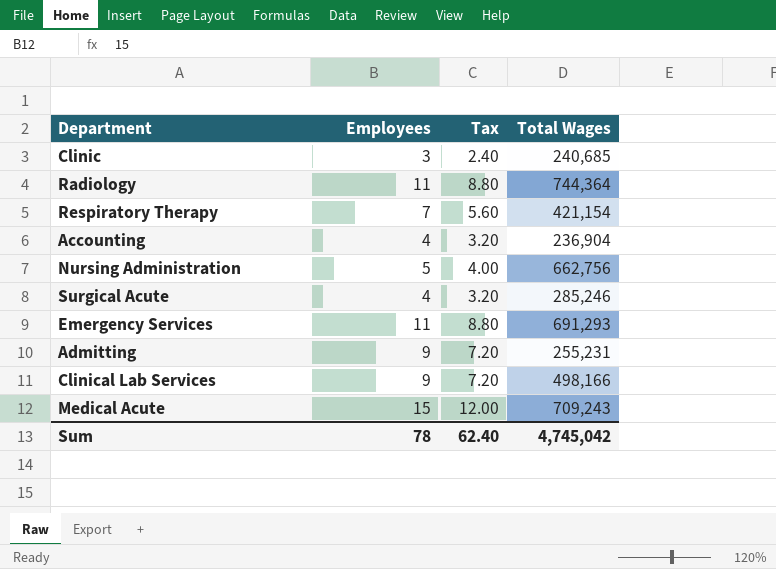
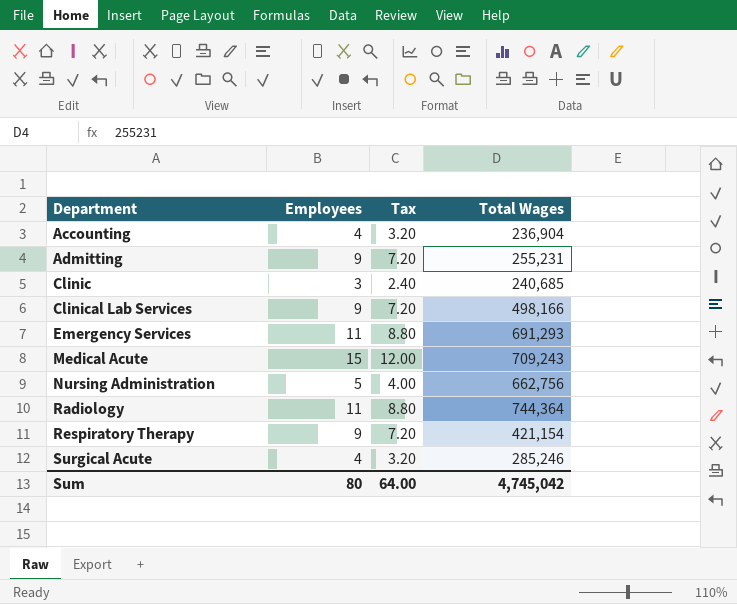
row order: none -> Department ascending
Respiratory Therapy | Employees: 7 -> 9
Respiratory Therapy | Tax: 5.60 -> 7.20
Sum | Employees: 78 -> 80
Sum | Tax: 62.40 -> 64.00

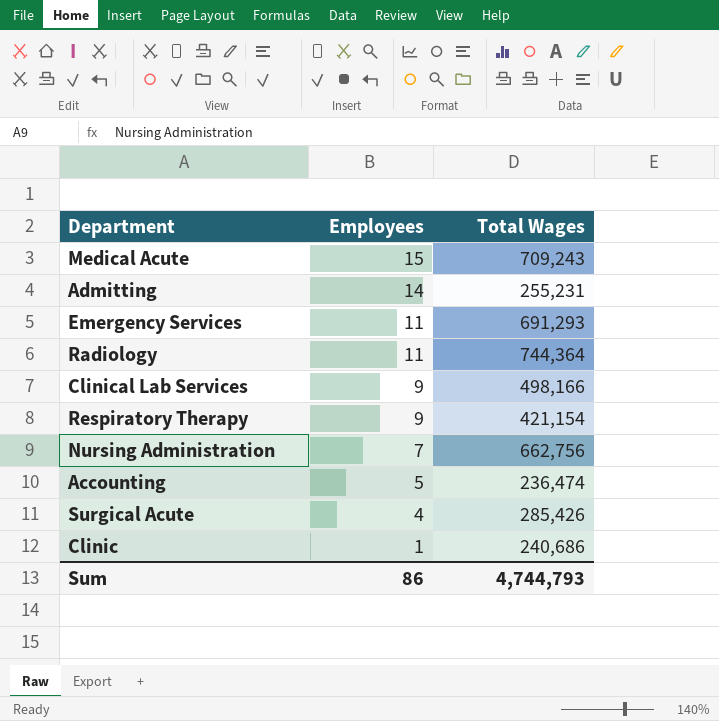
row order: Department ascending -> Employees descending
column Tax | formula: [Employees] * 0.8 -> none
Admitting | Employees: 9 -> 14
Nursing Administration | Employees: 5 -> 7
Accounting | Employees: 4 -> 5
Accounting | Total Wages: 236,904 -> 236,474
Surgical Acute | Total Wages: 285,246 -> 285,426
Clinic | Employees: 3 -> 1
Clinic | Total Wages: 240,685 -> 240,686
Sum | Employees: 80 -> 86
Sum | Total Wages: 4,745,042 -> 4,744,793

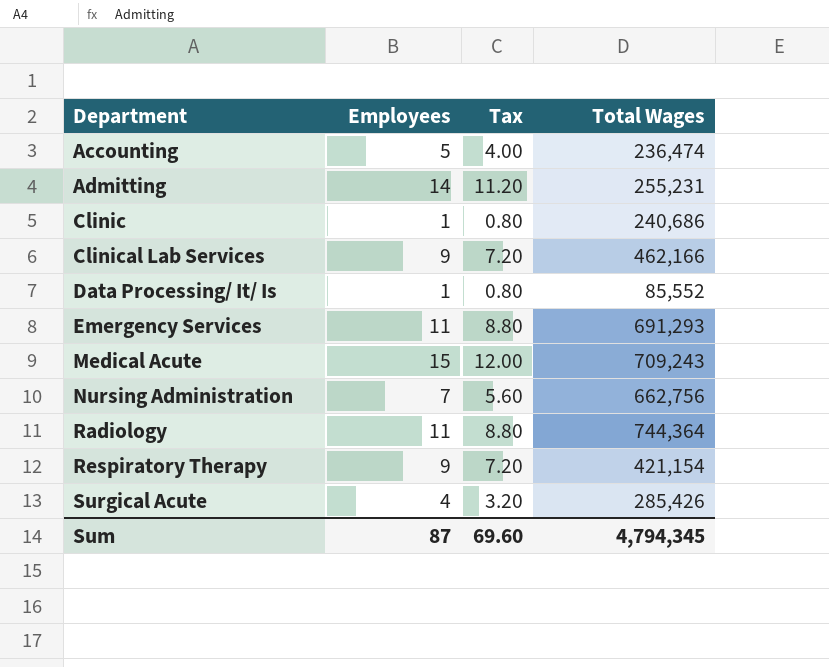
row order: Employees descending -> Department ascending
column Tax | formula: none -> [Employees] * 0.8
Clinical Lab Services | Total Wages: 498,166 -> 462,166
row Data Processing/ It/ Is: none -> 1 | 0.80 | 85,552
Sum | Employees: 86 -> 87
Sum | Total Wages: 4,744,793 -> 4,794,345

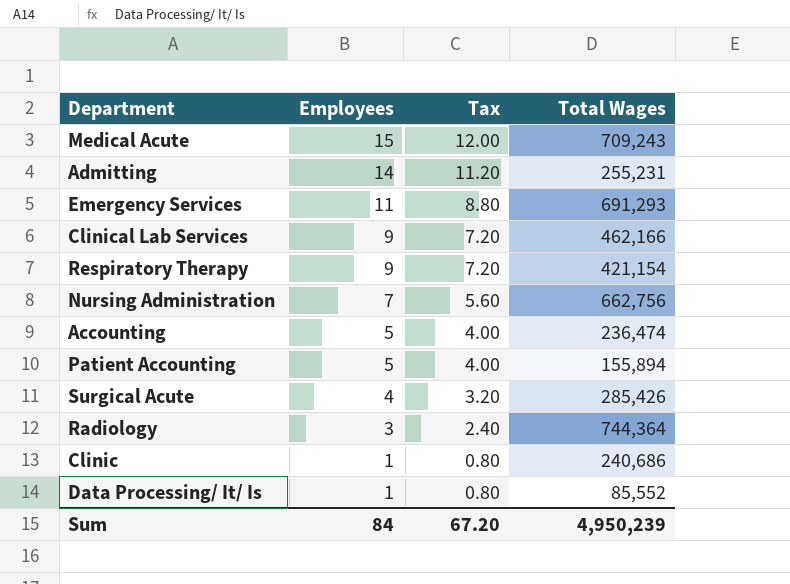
row order: Department ascending -> Employees descending
row Patient Accounting: none -> 5 | 4.00 | 155,894
Radiology | Employees: 11 -> 3
Radiology | Tax: 8.80 -> 2.40
Sum | Employees: 87 -> 84
Sum | Tax: 69.60 -> 67.20
Sum | Total Wages: 4,794,345 -> 4,950,239

